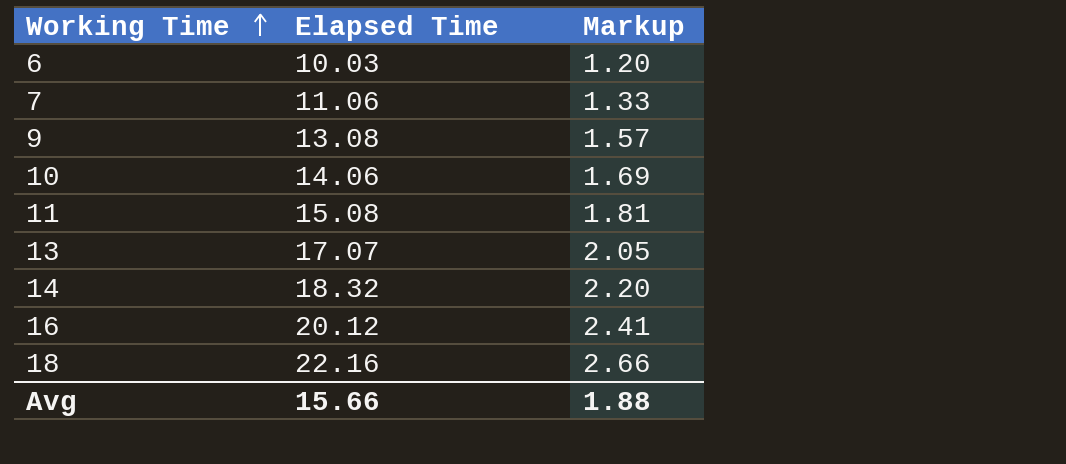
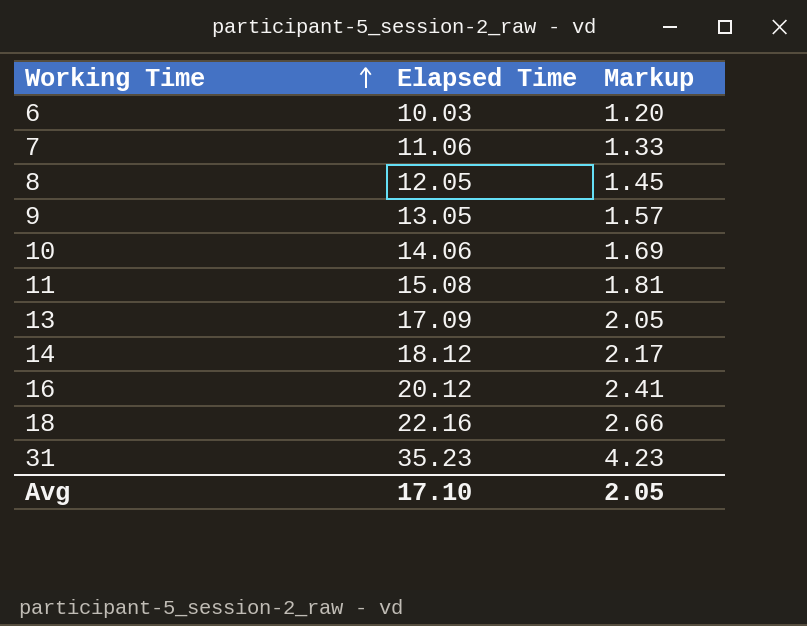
row 8: none -> 12.05 | 1.45
9 | Elapsed Time: 13.08 -> 13.05
13 | Elapsed Time: 17.07 -> 17.09
14 | Elapsed Time: 18.32 -> 18.12
14 | Markup: 2.20 -> 2.17
row 31: none -> 35.23 | 4.23
Avg | Elapsed Time: 15.66 -> 17.10
Avg | Markup: 1.88 -> 2.05

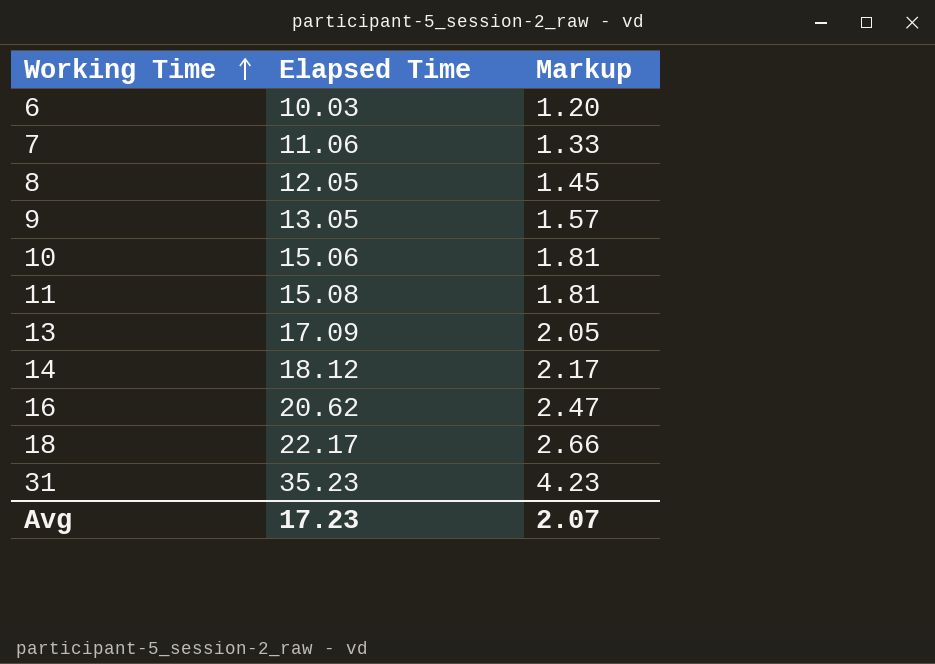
10 | Elapsed Time: 14.06 -> 15.06
10 | Markup: 1.69 -> 1.81
16 | Elapsed Time: 20.12 -> 20.62
16 | Markup: 2.41 -> 2.47
18 | Elapsed Time: 22.16 -> 22.17
Avg | Elapsed Time: 17.10 -> 17.23
Avg | Markup: 2.05 -> 2.07

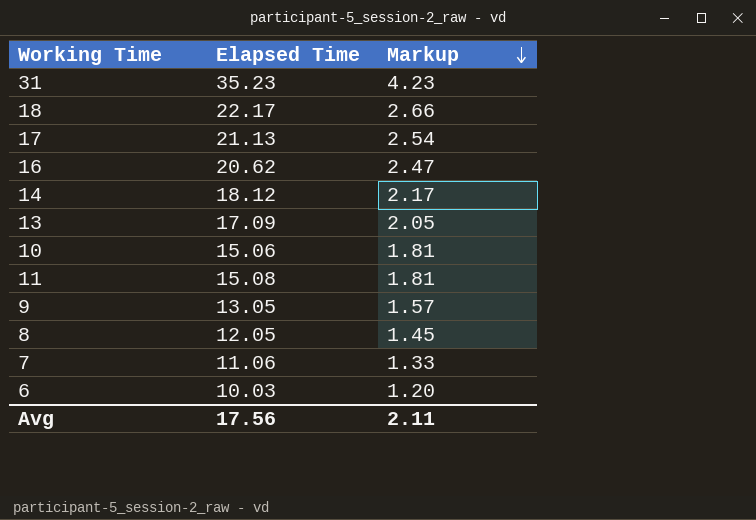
row order: Working Time ascending -> Markup descending
row 17: none -> 21.13 | 2.54
Avg | Elapsed Time: 17.23 -> 17.56
Avg | Markup: 2.07 -> 2.11

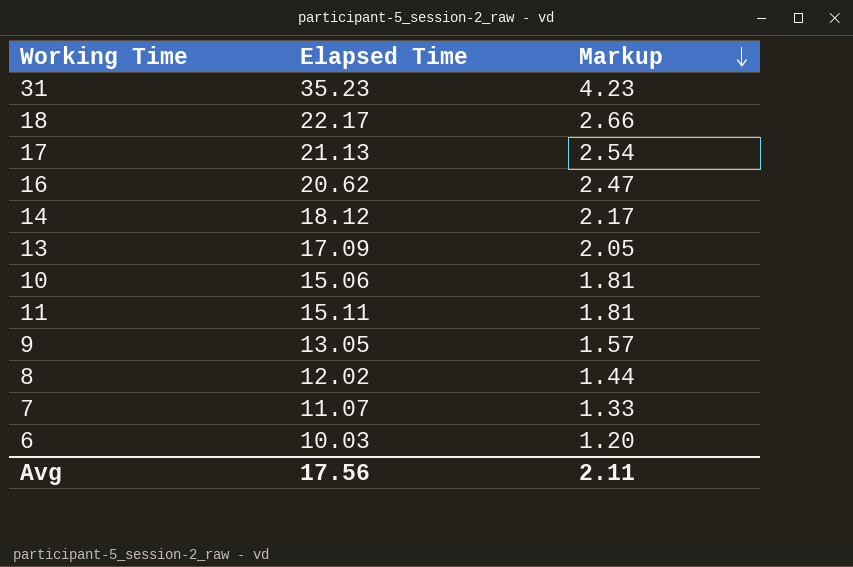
11 | Elapsed Time: 15.08 -> 15.11
8 | Elapsed Time: 12.05 -> 12.02
8 | Markup: 1.45 -> 1.44
7 | Elapsed Time: 11.06 -> 11.07

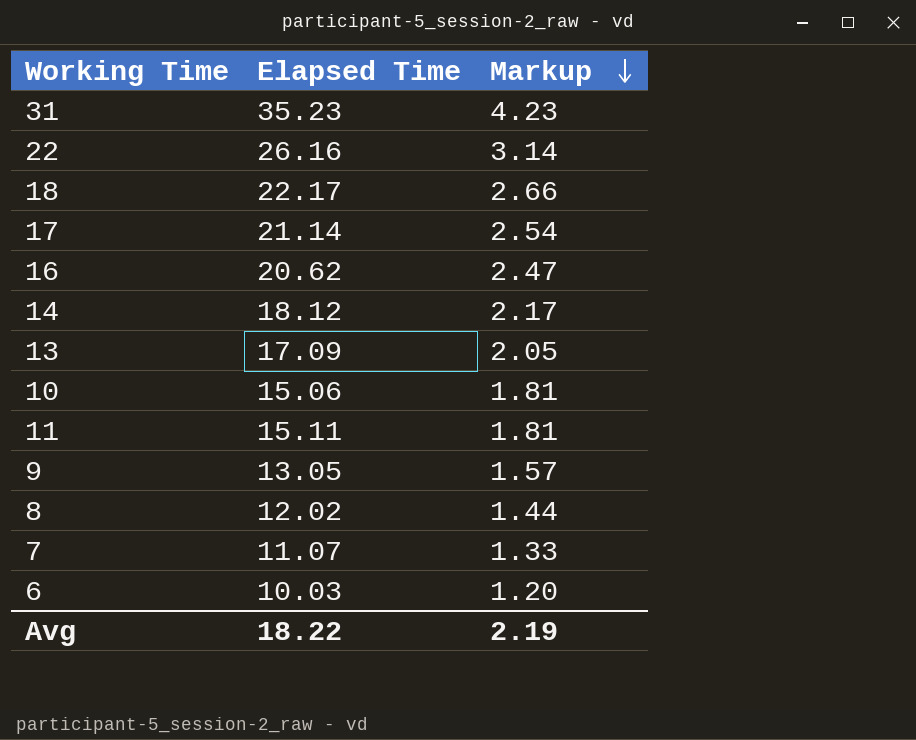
row 22: none -> 26.16 | 3.14
17 | Elapsed Time: 21.13 -> 21.14
Avg | Elapsed Time: 17.56 -> 18.22
Avg | Markup: 2.11 -> 2.19

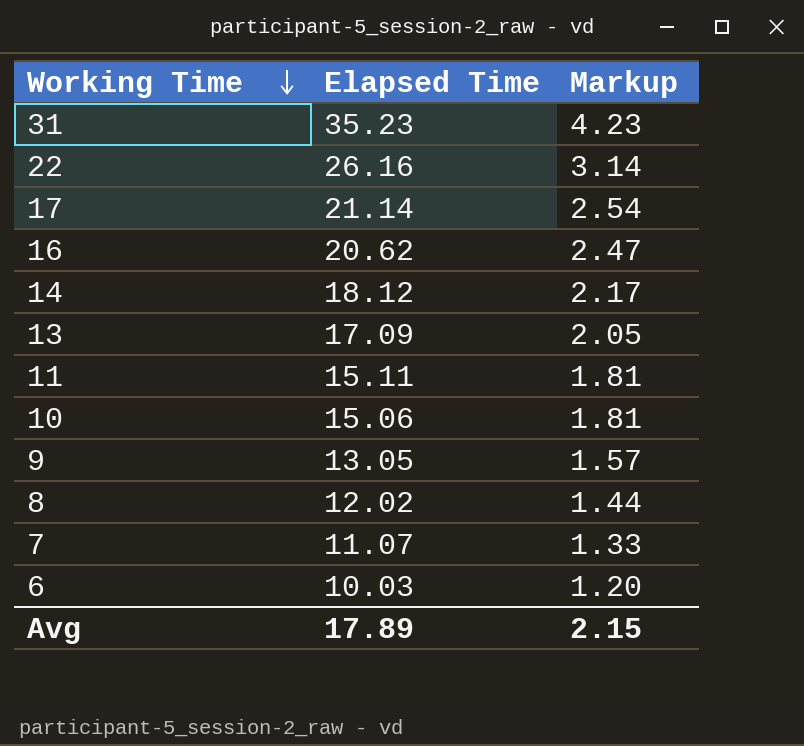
row order: Markup descending -> Working Time descending
row 18: 22.17 | 2.66 -> none
Avg | Elapsed Time: 18.22 -> 17.89
Avg | Markup: 2.19 -> 2.15

